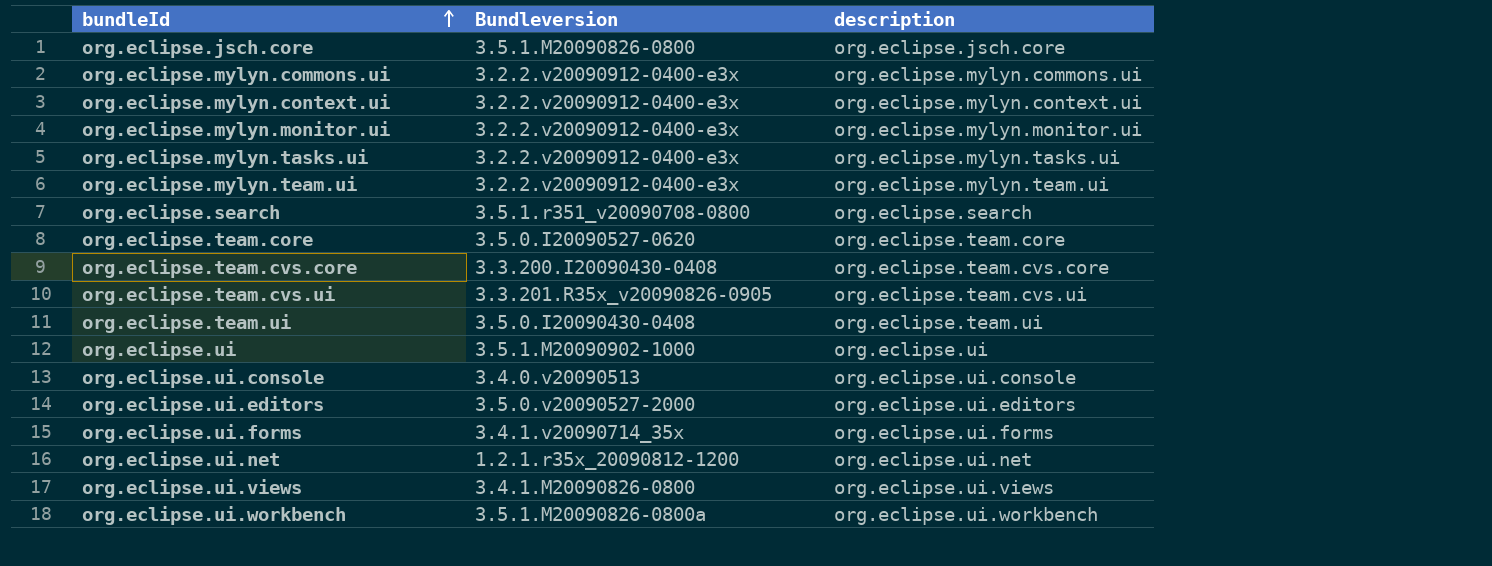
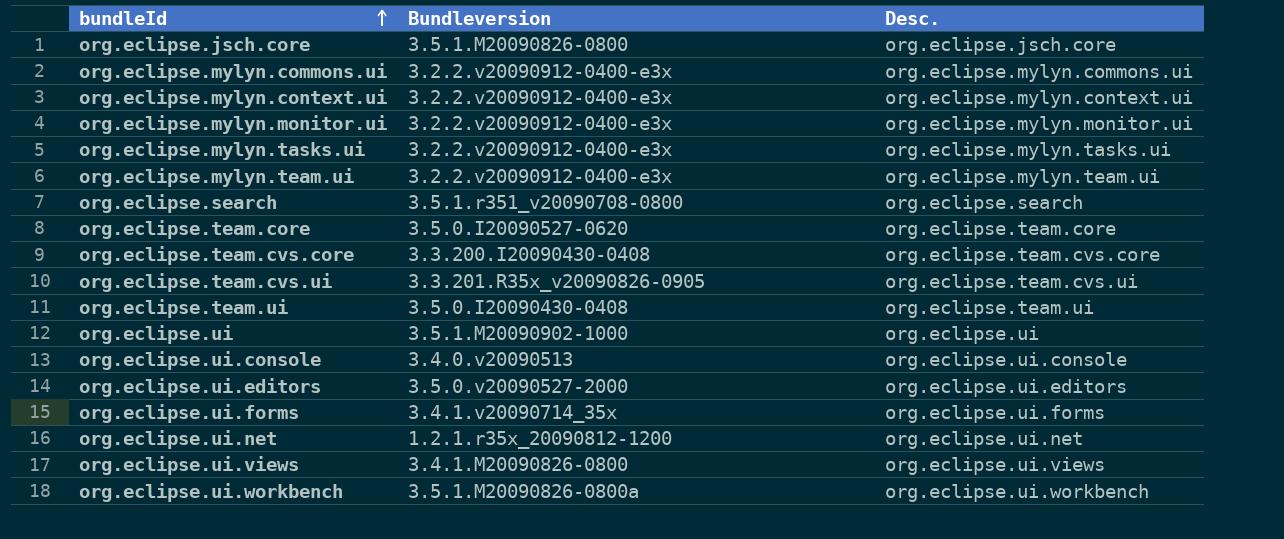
column name: description -> Desc.

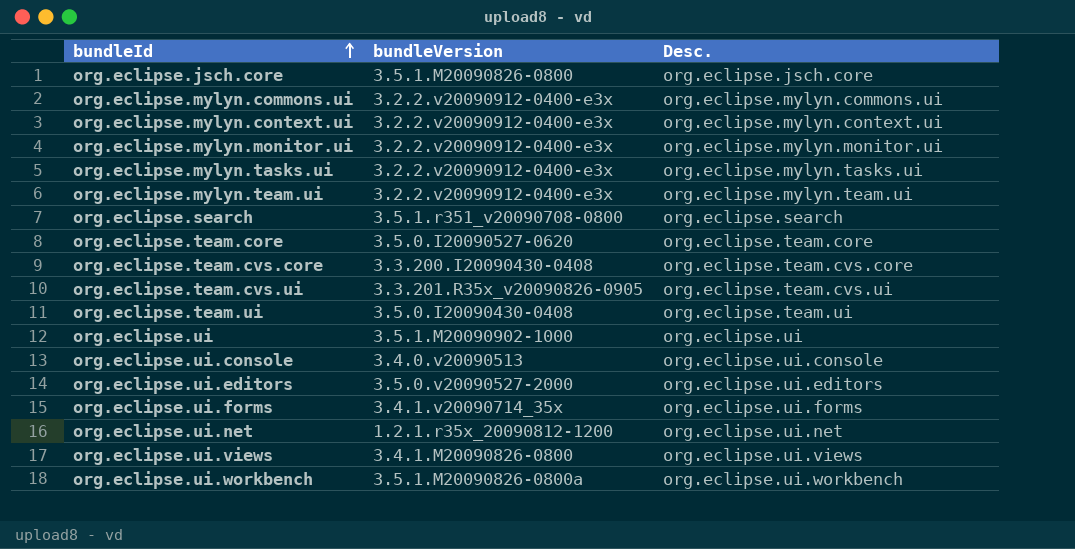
column name: Bundleversion -> bundleVersion

